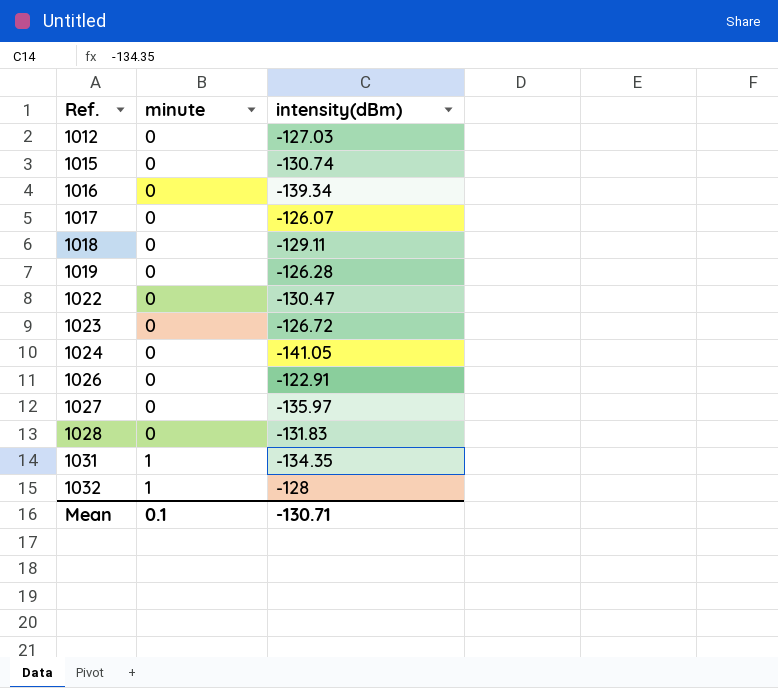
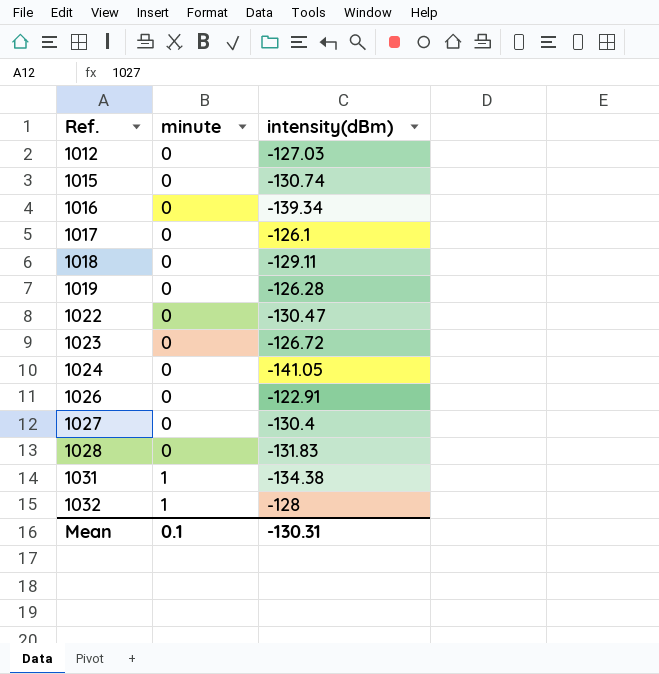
1017 | intensity(dBm): -126.07 -> -126.1
1027 | intensity(dBm): -135.97 -> -130.4
1031 | intensity(dBm): -134.35 -> -134.38
Mean | intensity(dBm): -130.71 -> -130.31

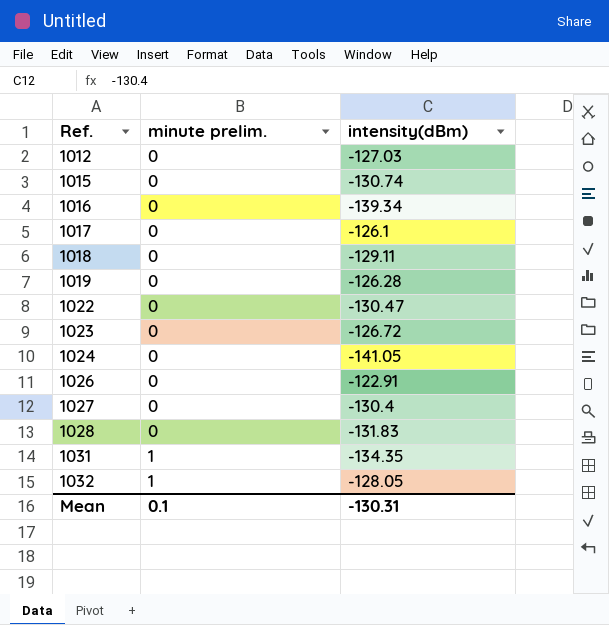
column name: minute -> minute prelim.
1031 | intensity(dBm): -134.38 -> -134.35
1032 | intensity(dBm): -128 -> -128.05

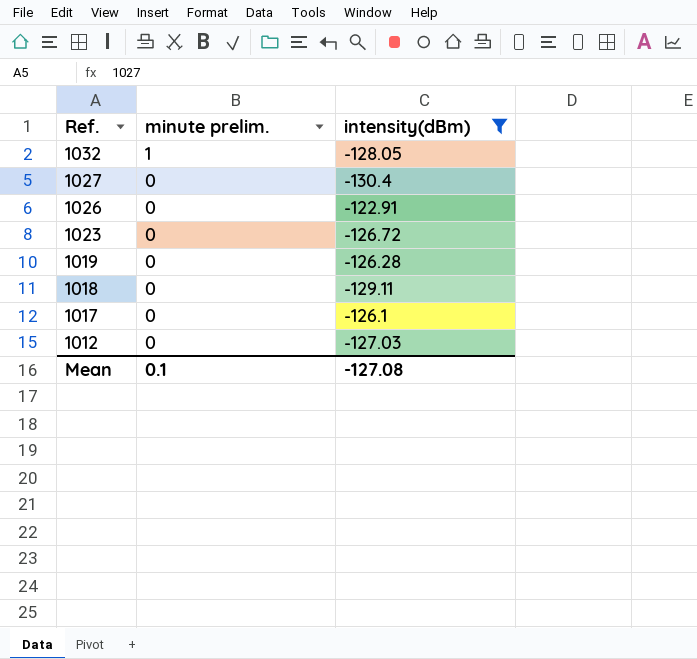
filter: none -> intensity(dBm) >= -130.4
row order: Ref. ascending -> Ref. descending
Mean | intensity(dBm): -130.31 -> -127.08

